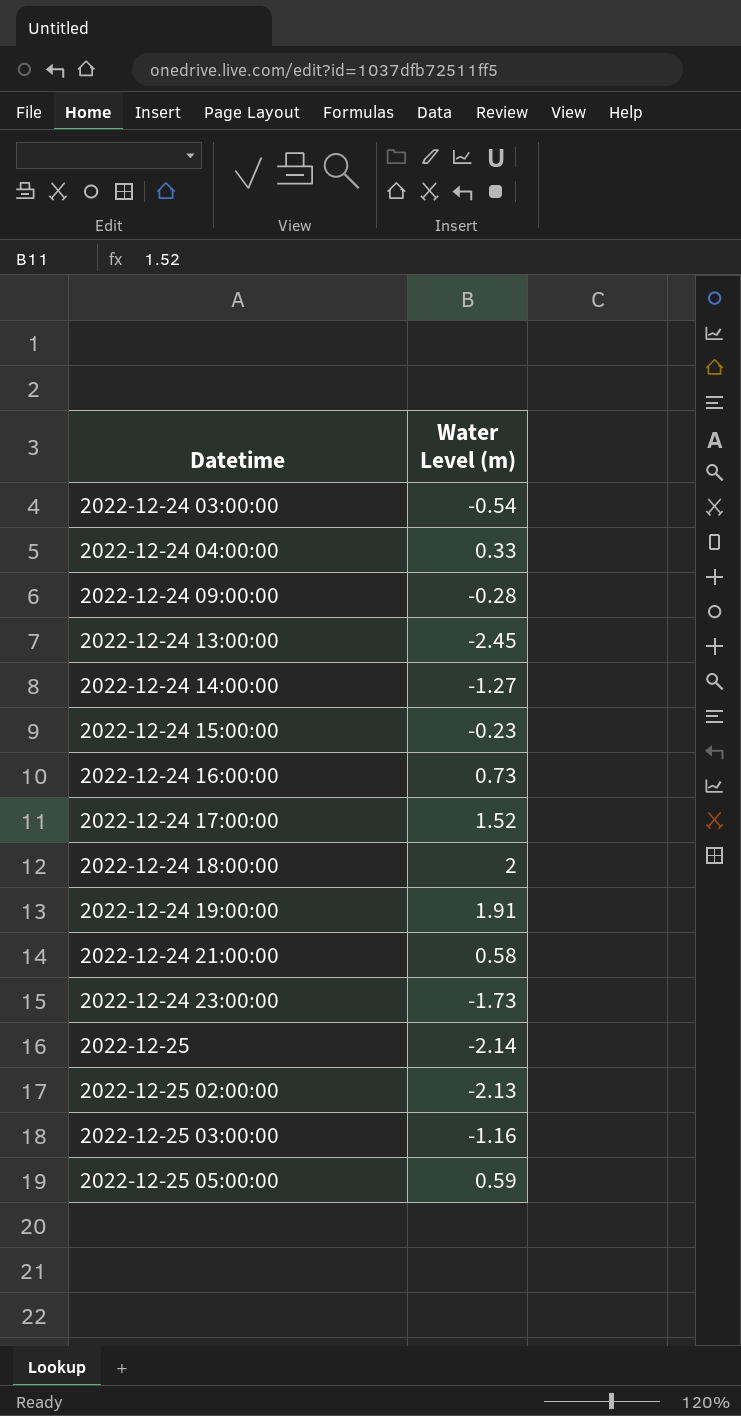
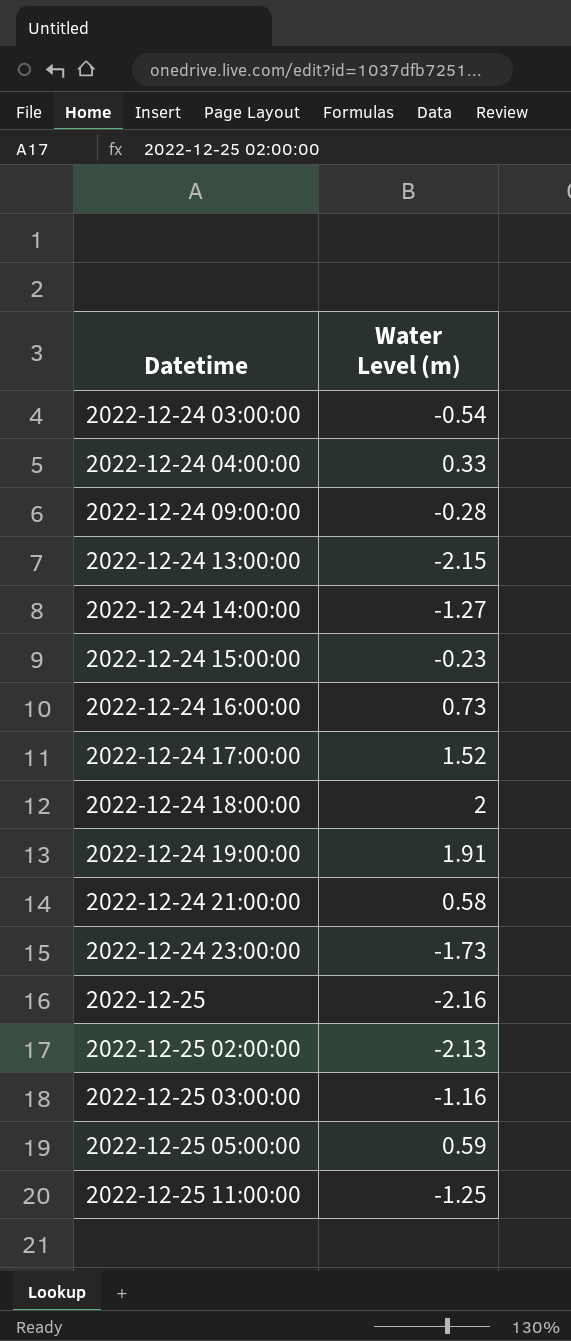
2022-12-24 13:00:00 | Water Level (m): -2.45 -> -2.15
2022-12-25 | Water Level (m): -2.14 -> -2.16
row 2022-12-25 11:00:00: none -> -1.25

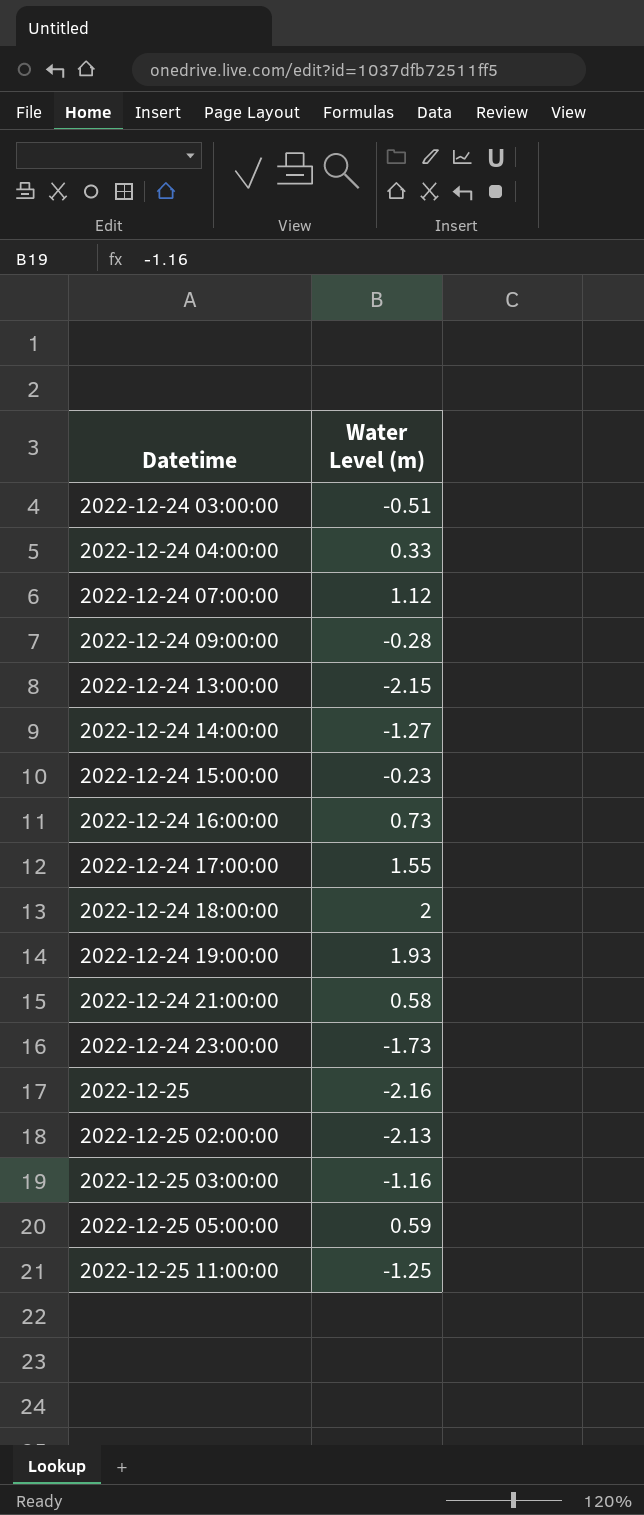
2022-12-24 03:00:00 | Water Level (m): -0.54 -> -0.51
row 2022-12-24 07:00:00: none -> 1.12
2022-12-24 17:00:00 | Water Level (m): 1.52 -> 1.55
2022-12-24 19:00:00 | Water Level (m): 1.91 -> 1.93

